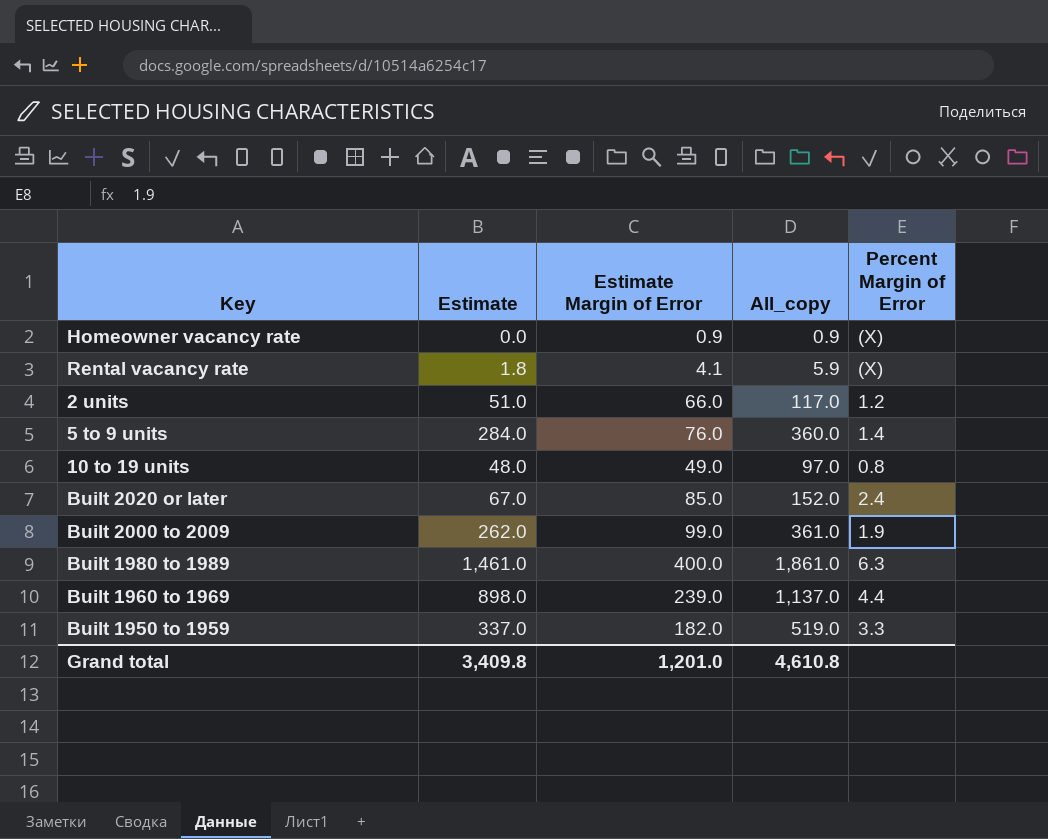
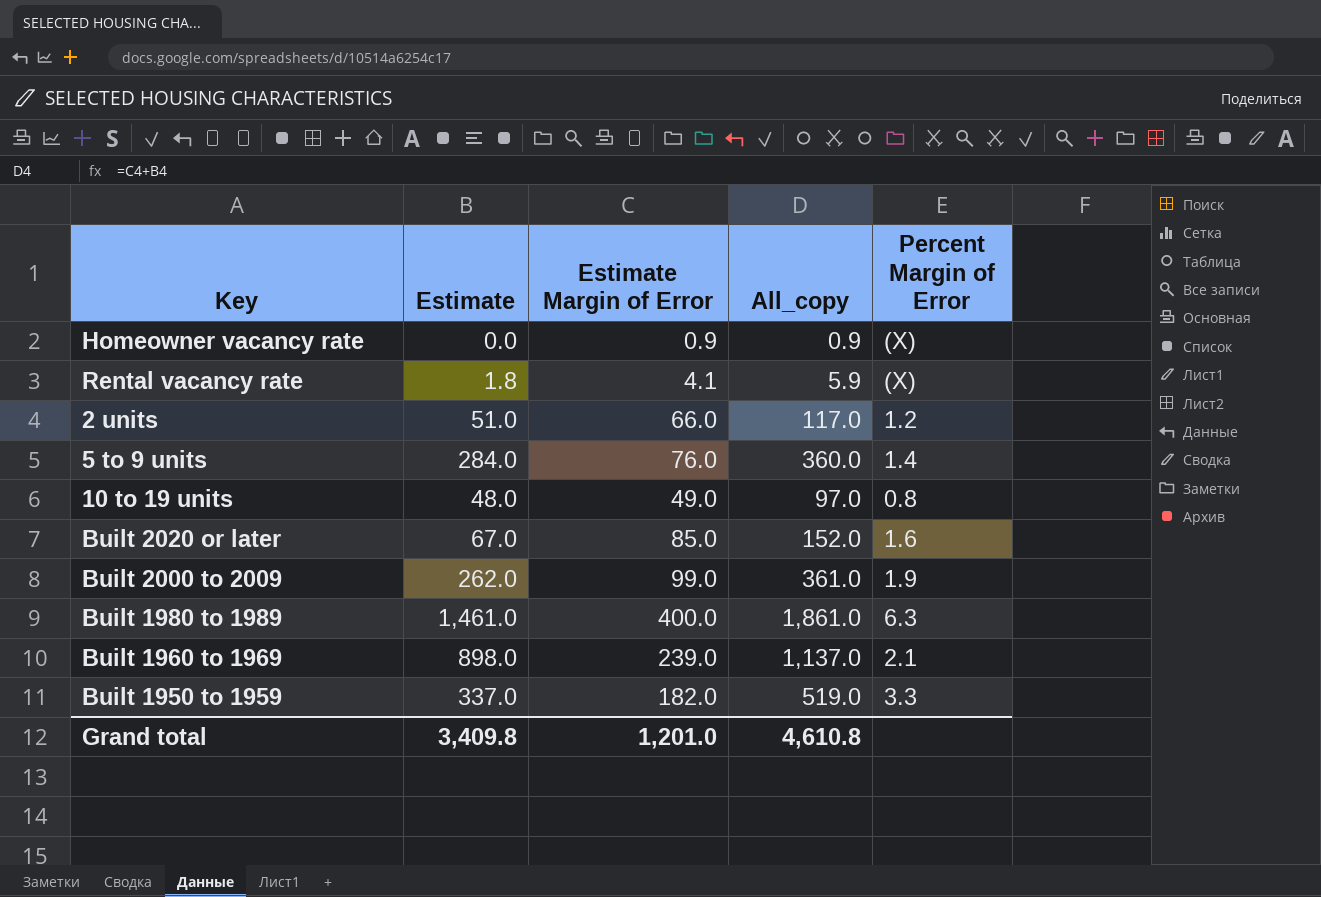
Built 2020 or later | Percent Margin of Error: 2.4 -> 1.6
Built 1960 to 1969 | Percent Margin of Error: 4.4 -> 2.1

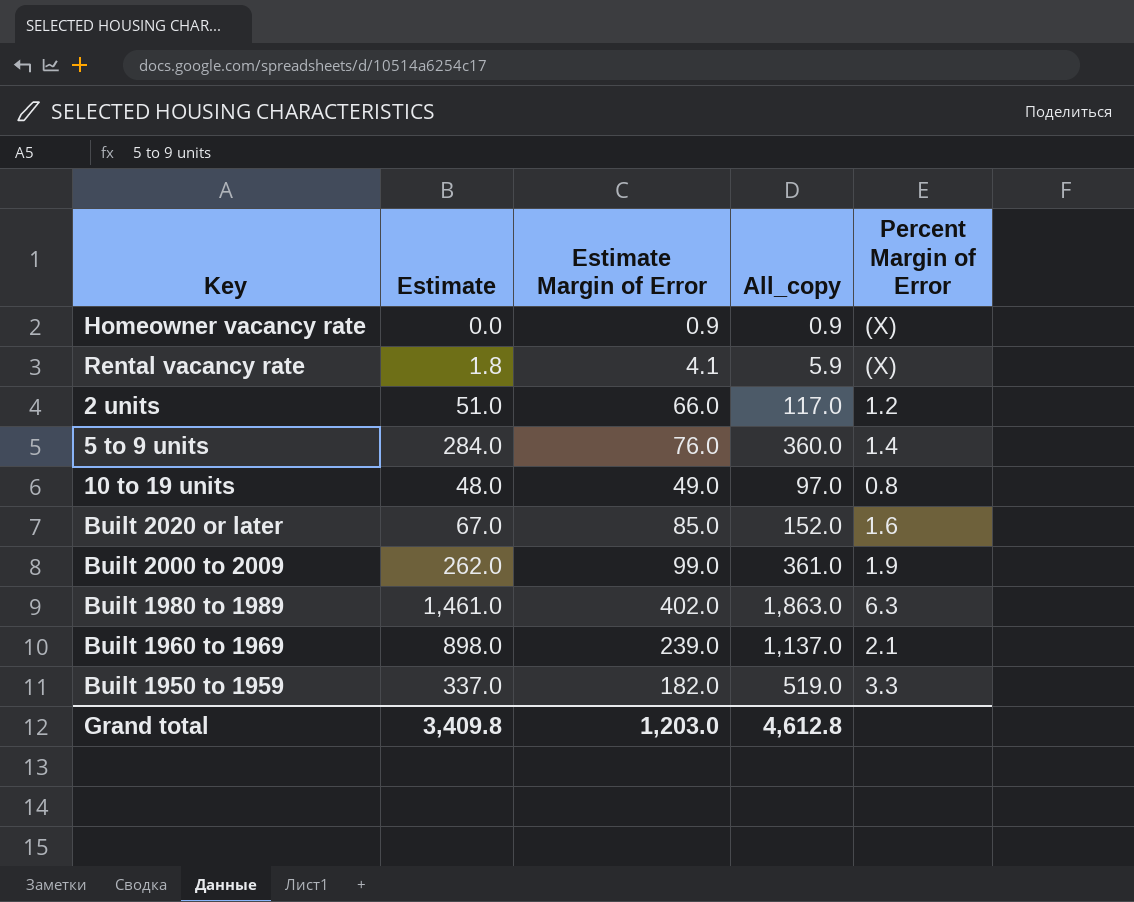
Built 1980 to 1989 | Estimate Margin of Error: 400.0 -> 402.0
Built 1980 to 1989 | All_copy: 1,861.0 -> 1,863.0
Grand total | Estimate Margin of Error: 1,201.0 -> 1,203.0
Grand total | All_copy: 4,610.8 -> 4,612.8

